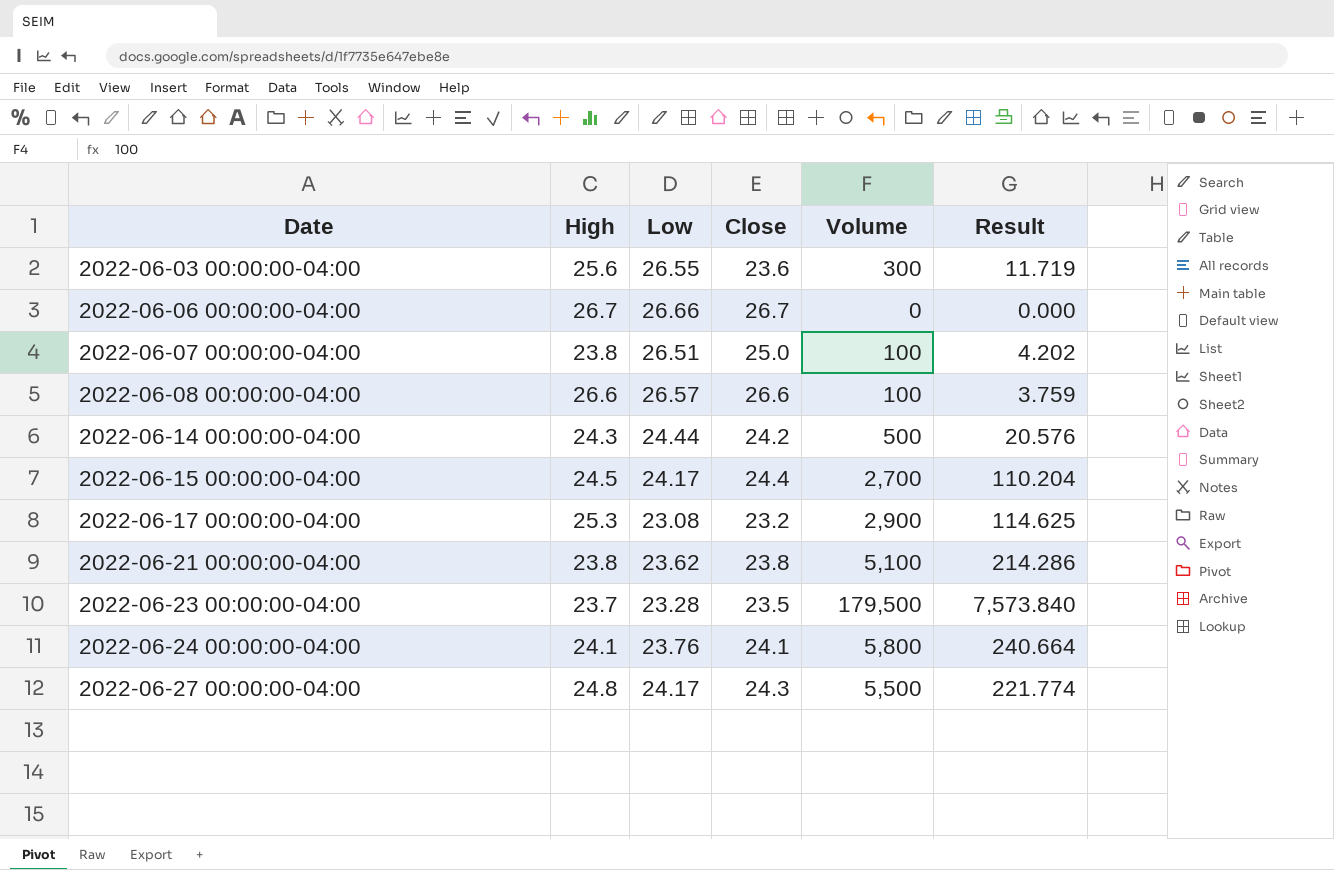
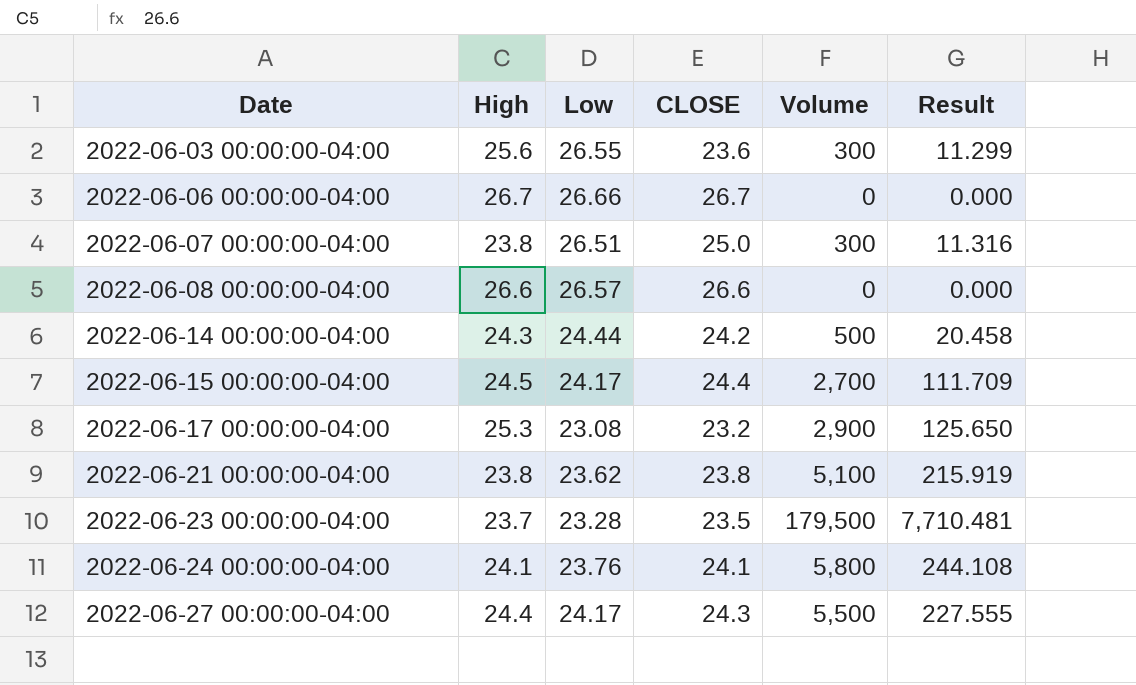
column name: Close -> CLOSE
column Result | formula: [Volume] / [High] -> [Volume] / [Low]
2022-06-07 00:00:00-04:00 | Volume: 100 -> 300
2022-06-08 00:00:00-04:00 | Volume: 100 -> 0
2022-06-27 00:00:00-04:00 | High: 24.8 -> 24.4

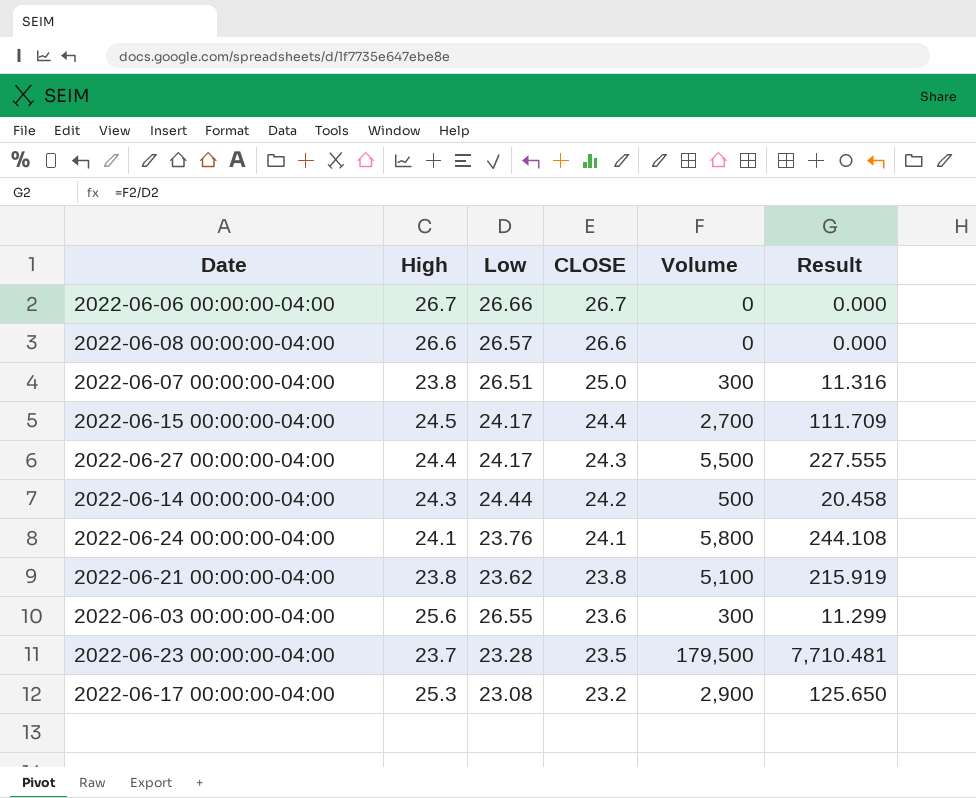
row order: Date ascending -> CLOSE descending

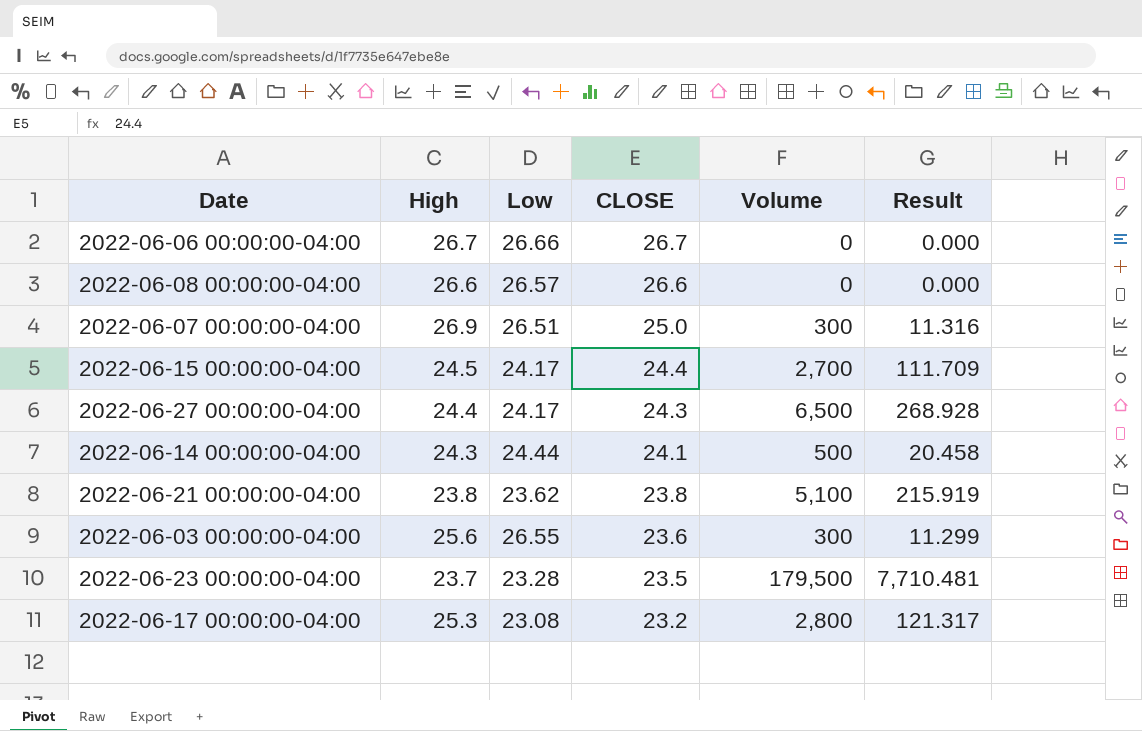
row 2022-06-24 00:00:00-04:00: 24.1 | 23.76 | 24.1 | 5,800 | 244.108 -> none
2022-06-07 00:00:00-04:00 | High: 23.8 -> 26.9
2022-06-27 00:00:00-04:00 | Volume: 5,500 -> 6,500
2022-06-27 00:00:00-04:00 | Result: 227.555 -> 268.928
2022-06-14 00:00:00-04:00 | CLOSE: 24.2 -> 24.1
2022-06-17 00:00:00-04:00 | Volume: 2,900 -> 2,800
2022-06-17 00:00:00-04:00 | Result: 125.650 -> 121.317

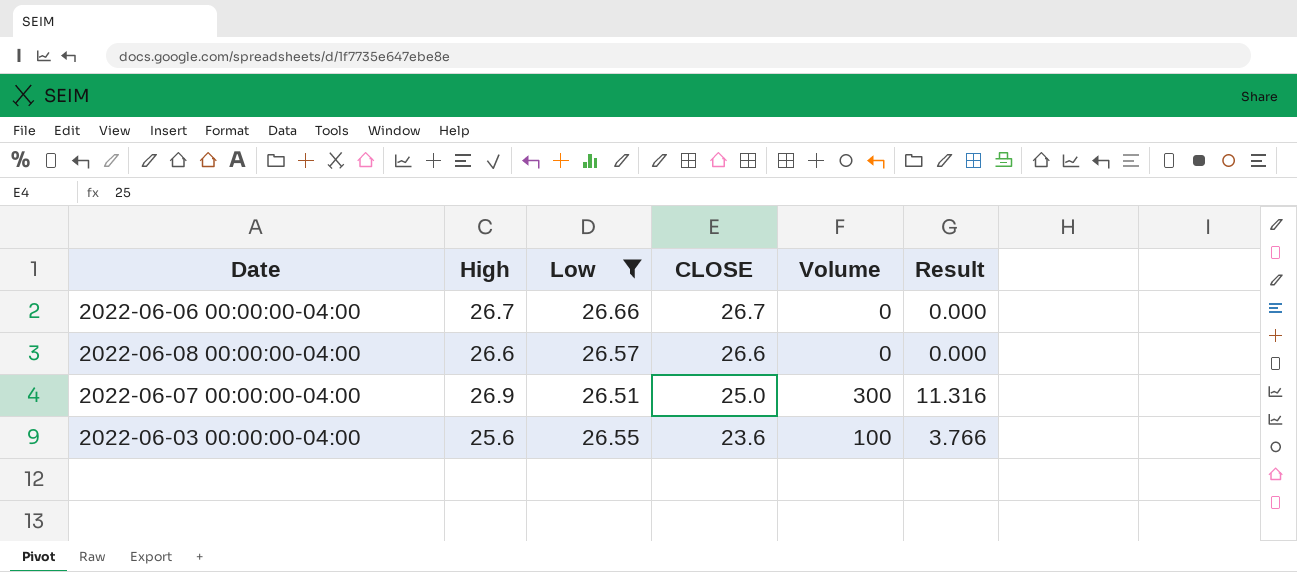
filter: none -> Low >= 26.51
2022-06-03 00:00:00-04:00 | Volume: 300 -> 100
2022-06-03 00:00:00-04:00 | Result: 11.299 -> 3.766

